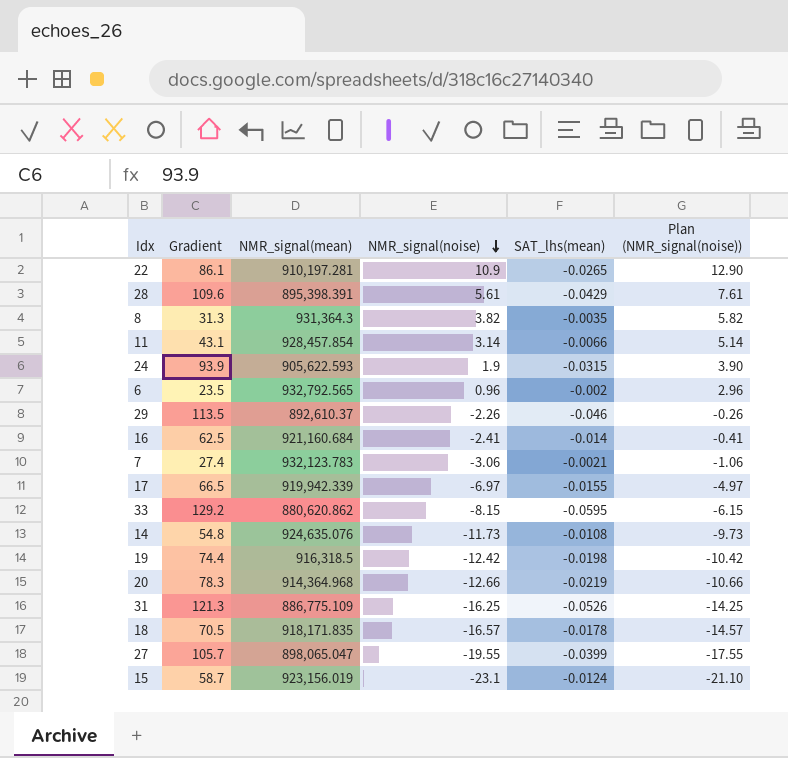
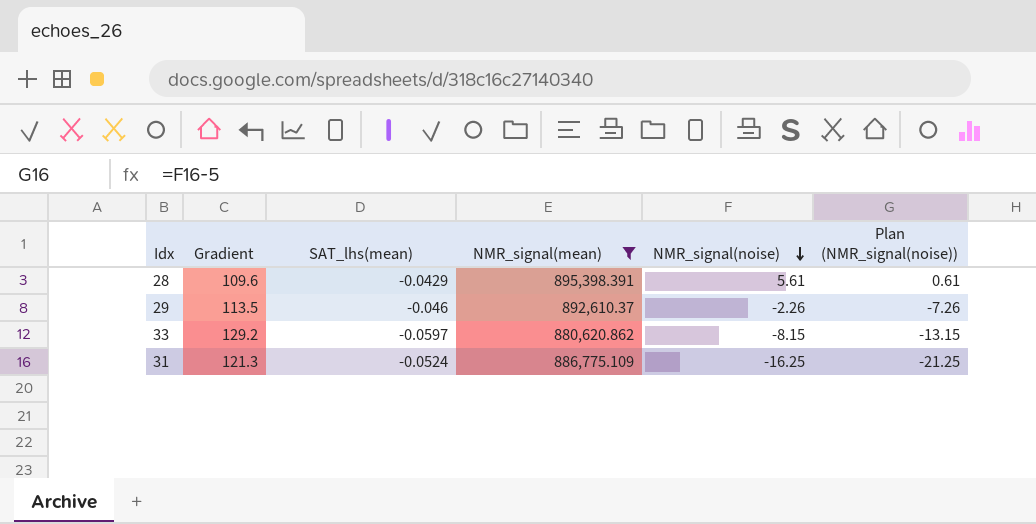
filter: none -> NMR_signal(mean) <= 895,398.391
column SAT_lhs(mean) | position: 5 -> 3
column Plan (NMR_signal(noise)) | formula: [NMR_signal(noise)] + 2 -> [NMR_signal(noise)] - 5
33 | SAT_lhs(mean): -0.0595 -> -0.0597
31 | SAT_lhs(mean): -0.0526 -> -0.0524

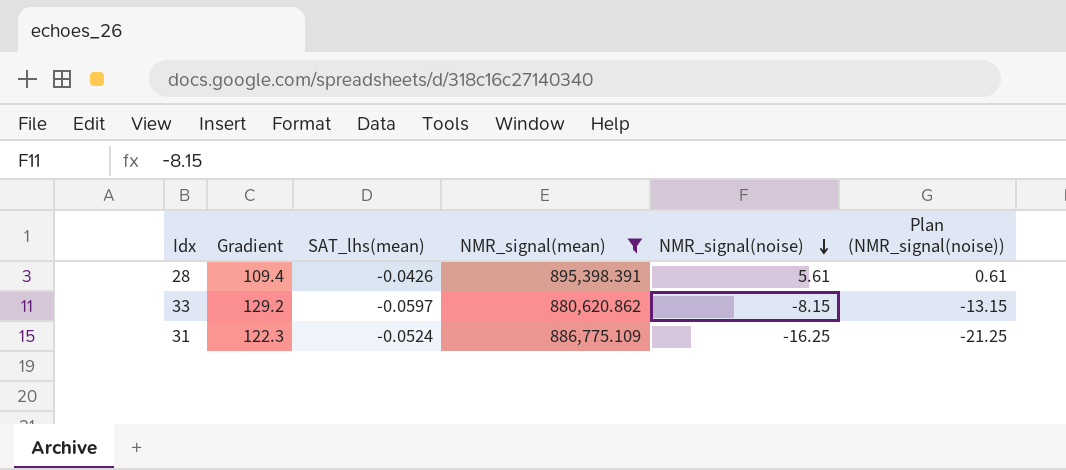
row 29: 113.5 | -0.046 | 892,610.37 | -2.26 | -7.26 -> none
28 | Gradient: 109.6 -> 109.4
28 | SAT_lhs(mean): -0.0429 -> -0.0426
31 | Gradient: 121.3 -> 122.3

